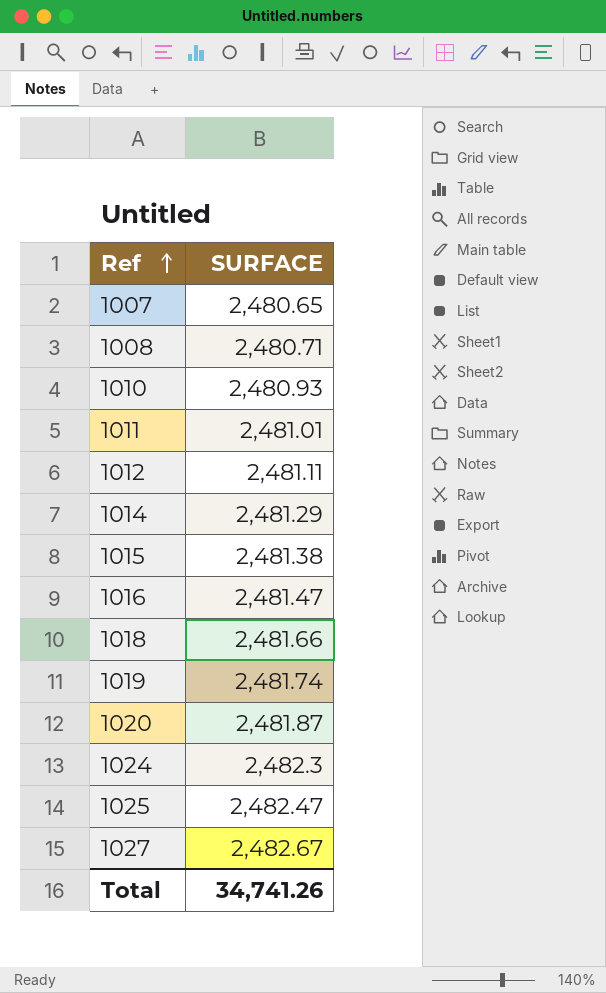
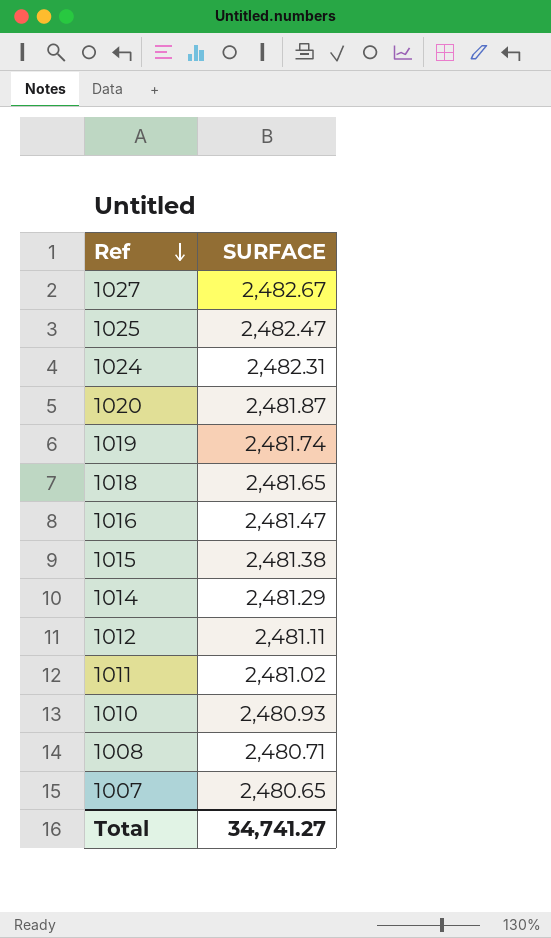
row order: Ref ascending -> Ref descending
1024 | SURFACE: 2,482.3 -> 2,482.31
1018 | SURFACE: 2,481.66 -> 2,481.65
1011 | SURFACE: 2,481.01 -> 2,481.02
Total | SURFACE: 34,741.26 -> 34,741.27

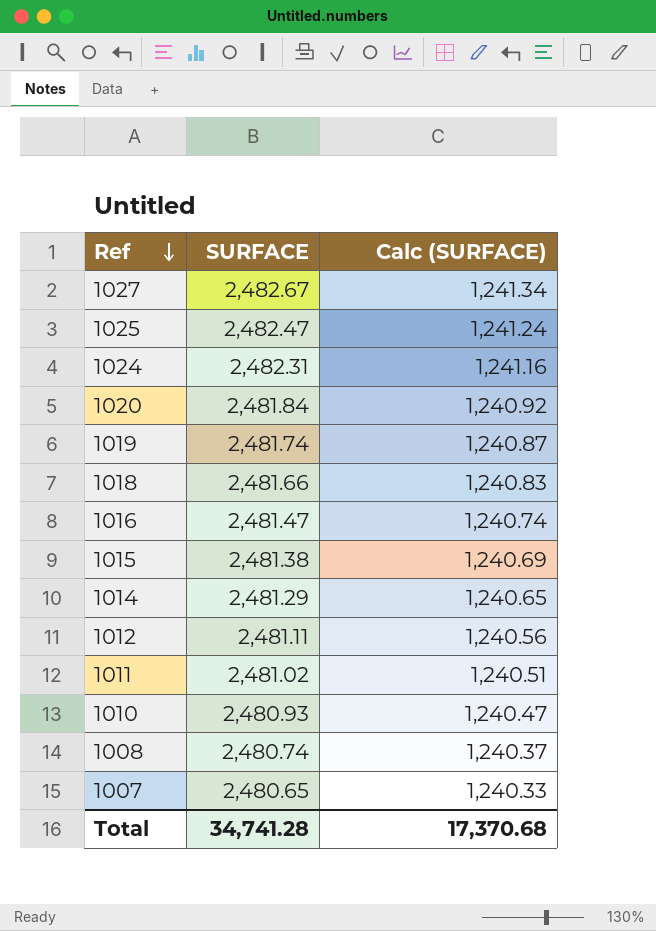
column Calc (SURFACE) | formula: none -> [SURFACE] * 0.5
1020 | SURFACE: 2,481.87 -> 2,481.84
1018 | SURFACE: 2,481.65 -> 2,481.66
1008 | SURFACE: 2,480.71 -> 2,480.74
Total | SURFACE: 34,741.27 -> 34,741.28

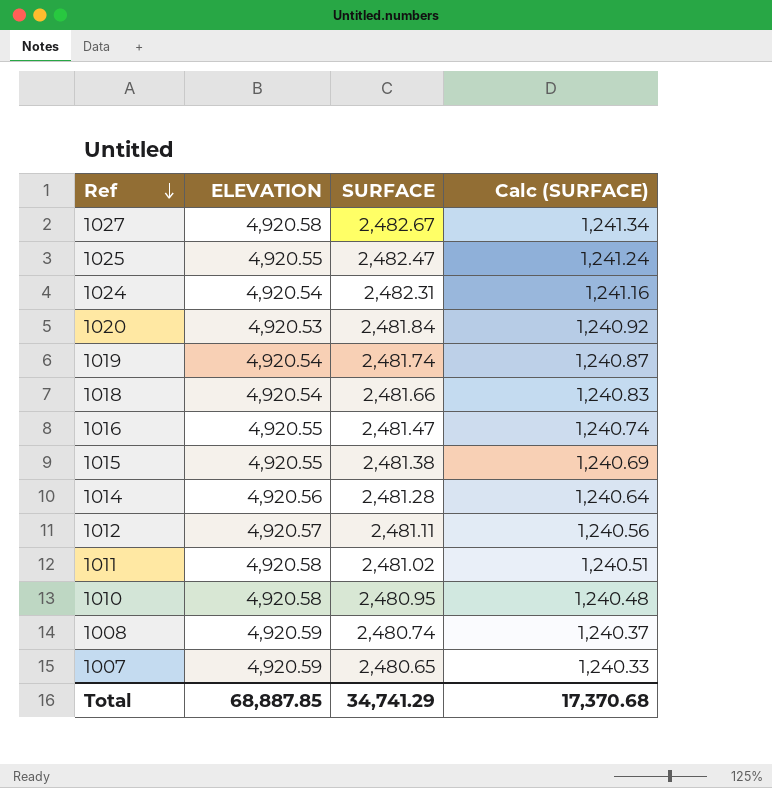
column ELEVATION | position: none -> 2
1014 | SURFACE: 2,481.29 -> 2,481.28
1014 | Calc (SURFACE): 1,240.65 -> 1,240.64
1010 | SURFACE: 2,480.93 -> 2,480.95
1010 | Calc (SURFACE): 1,240.47 -> 1,240.48
Total | SURFACE: 34,741.28 -> 34,741.29

